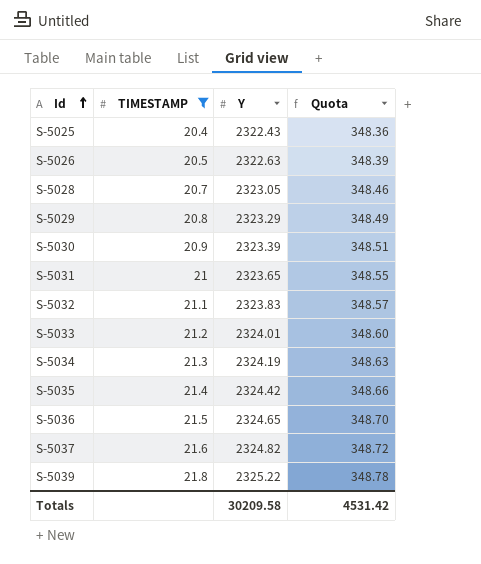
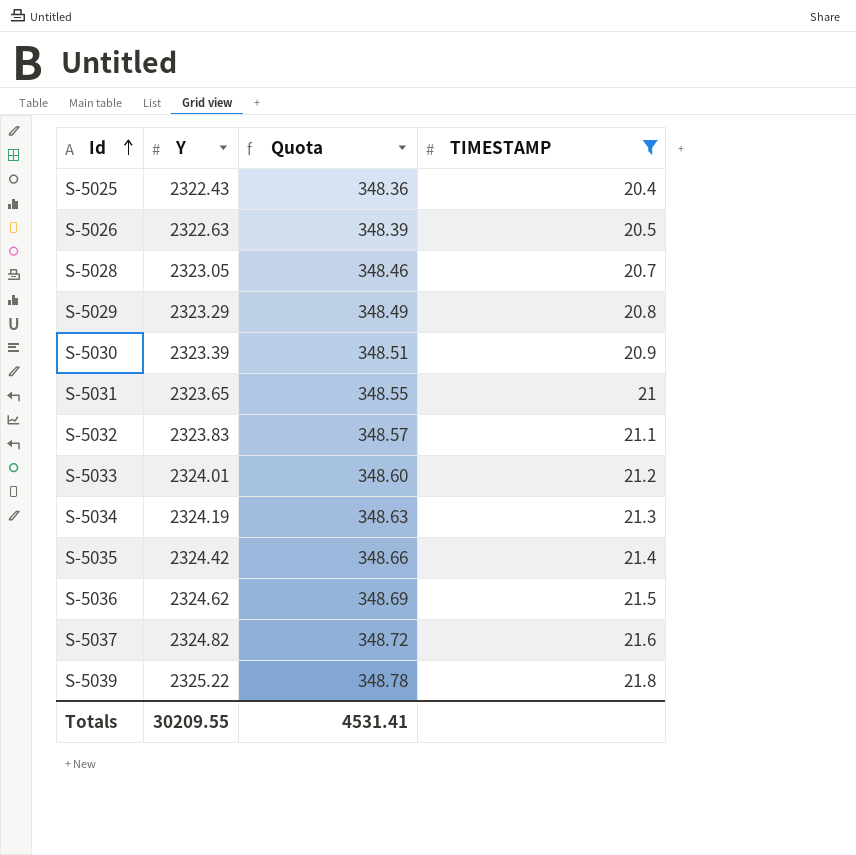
column TIMESTAMP | position: 2 -> 4
S-5036 | Y: 2324.65 -> 2324.62
S-5036 | Quota: 348.70 -> 348.69
Totals | Y: 30209.58 -> 30209.55
Totals | Quota: 4531.42 -> 4531.41

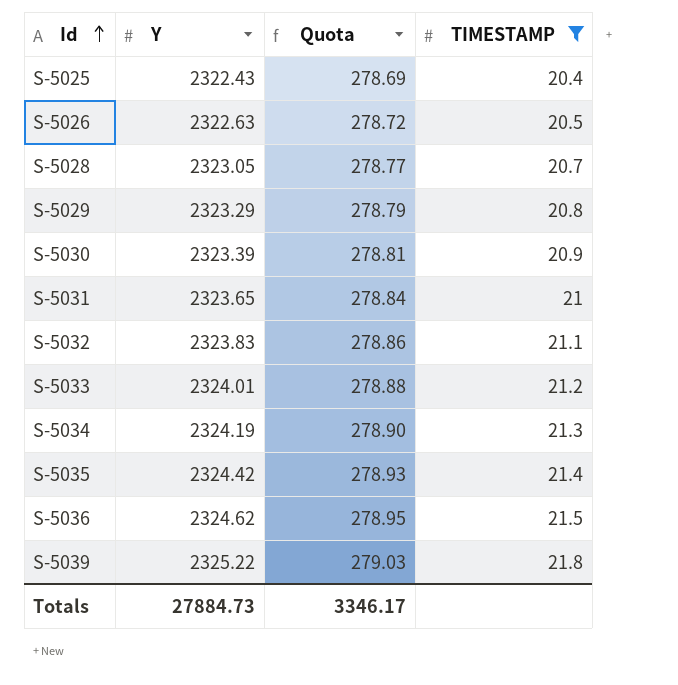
column Quota | formula: [Y] * 0.15 -> [Y] * 0.12
row S-5037: 2324.82 | 348.72 | 21.6 -> none
Totals | Y: 30209.55 -> 27884.73
Totals | Quota: 4531.41 -> 3346.17

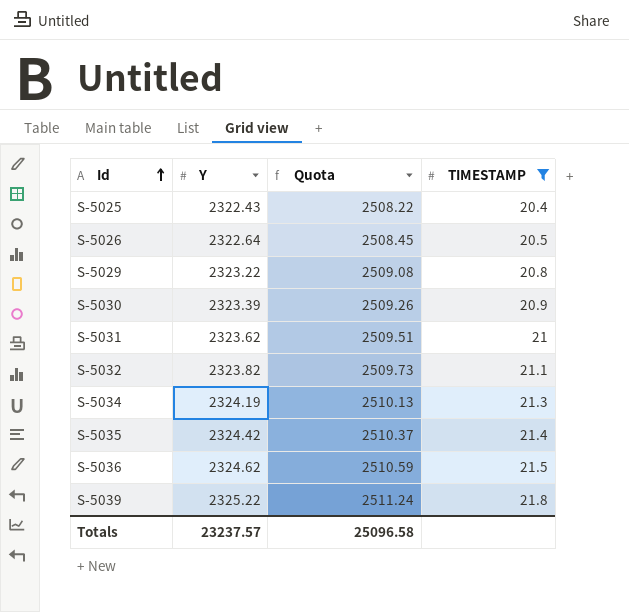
column Quota | formula: [Y] * 0.12 -> [Y] * 1.08
row S-5028: 2323.05 | 278.77 | 20.7 -> none
row S-5033: 2324.01 | 278.88 | 21.2 -> none
S-5026 | Y: 2322.63 -> 2322.64
S-5029 | Y: 2323.29 -> 2323.22
S-5031 | Y: 2323.65 -> 2323.62
S-5032 | Y: 2323.83 -> 2323.82
Totals | Y: 27884.73 -> 23237.57
Totals | Quota: 3346.17 -> 25096.58

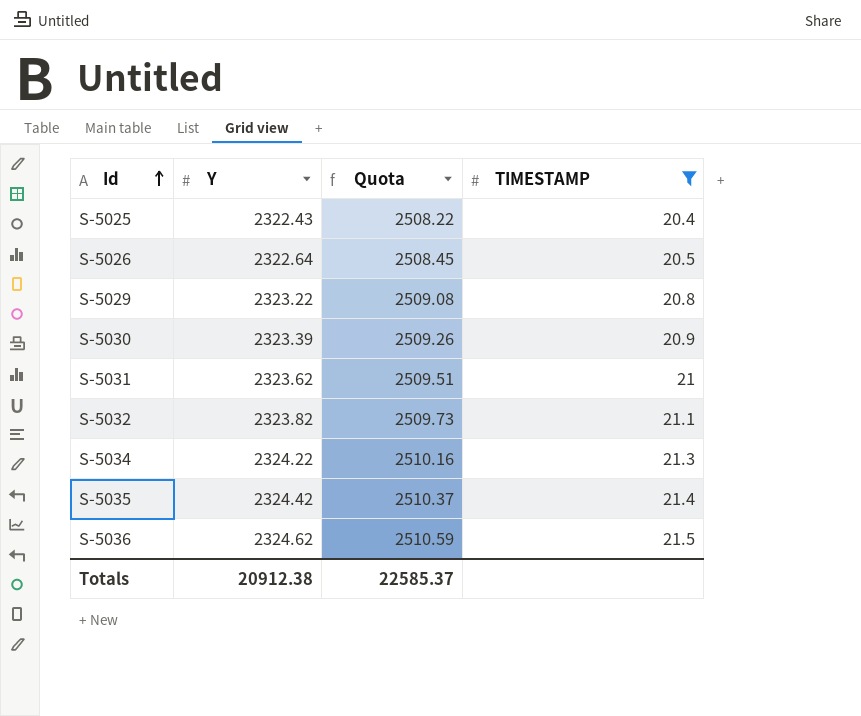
row S-5039: 2325.22 | 2511.24 | 21.8 -> none
S-5034 | Y: 2324.19 -> 2324.22
S-5034 | Quota: 2510.13 -> 2510.16
Totals | Y: 23237.57 -> 20912.38
Totals | Quota: 25096.58 -> 22585.37

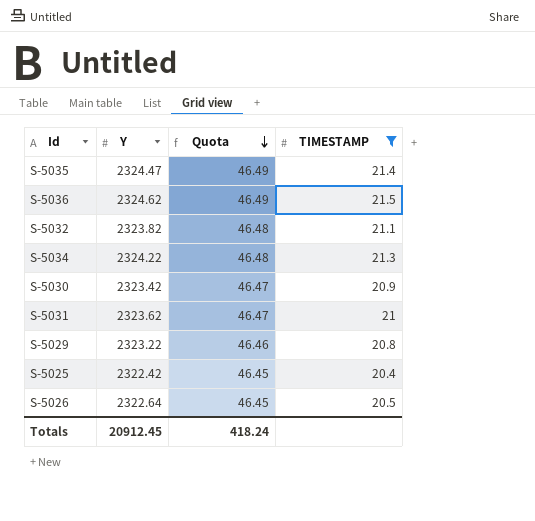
row order: Id ascending -> Quota descending
column Quota | formula: [Y] * 1.08 -> [Y] * 0.02
S-5035 | Y: 2324.42 -> 2324.47
S-5030 | Y: 2323.39 -> 2323.42
S-5025 | Y: 2322.43 -> 2322.42
Totals | Y: 20912.38 -> 20912.45
Totals | Quota: 22585.37 -> 418.24

